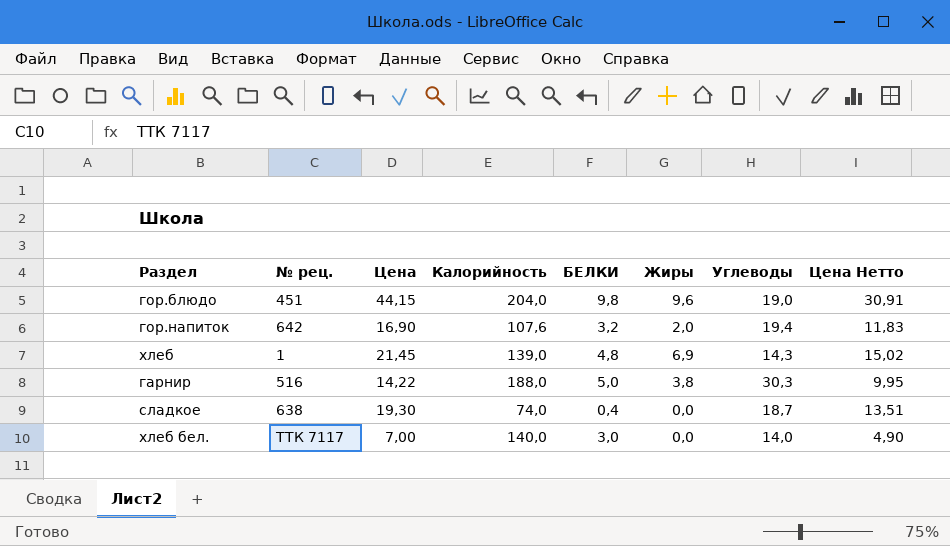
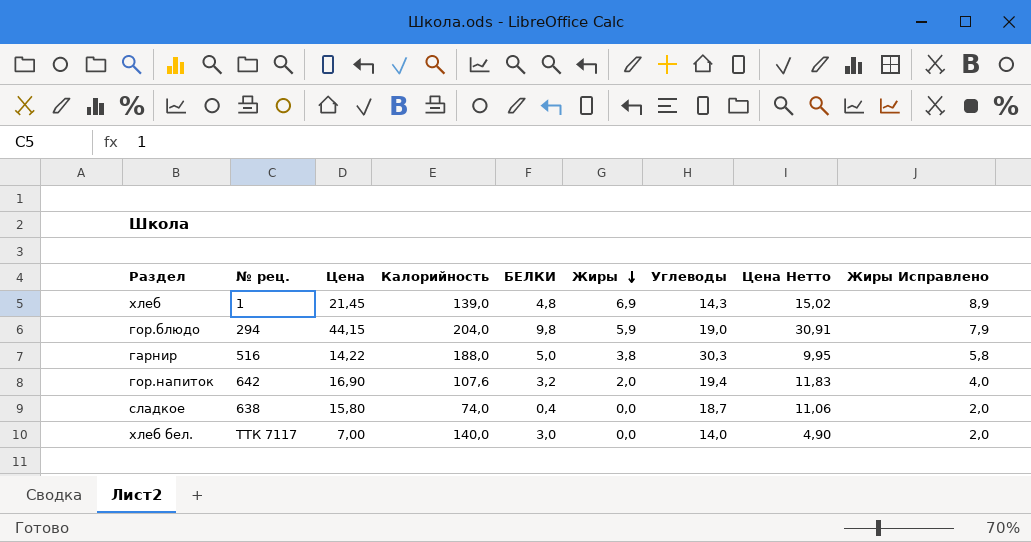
row order: none -> Жиры descending
column Жиры Исправлено | formula: none -> [Жиры] + 2
гор.блюдо | № рец.: 451 -> 294
гор.блюдо | Жиры: 9,6 -> 5,9
сладкое | Цена: 19,30 -> 15,80
сладкое | Цена Нетто: 13,51 -> 11,06

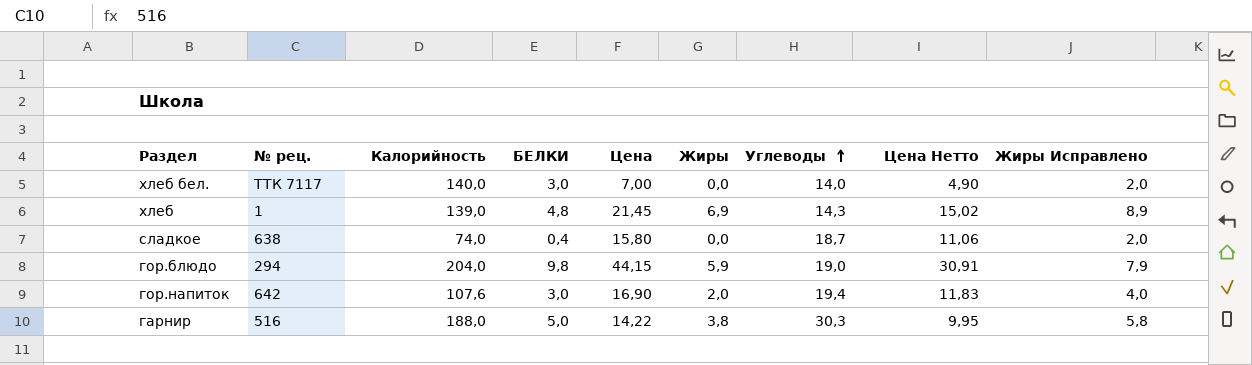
row order: Жиры descending -> Углеводы ascending
column Цена | position: 3 -> 5
гор.напиток | БЕЛКИ: 3,2 -> 3,0

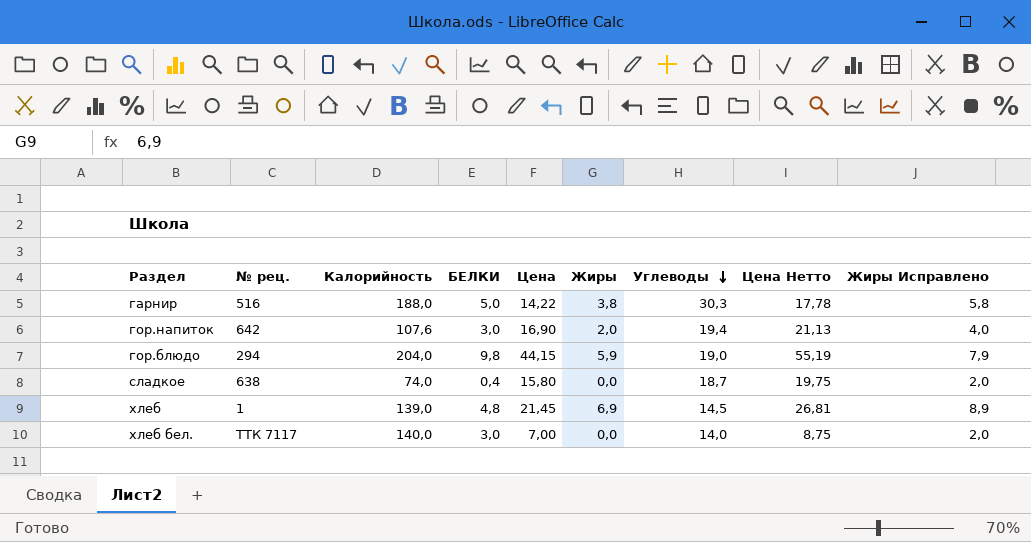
row order: Углеводы ascending -> Углеводы descending
column Цена Нетто | formula: [Цена] * 0,7 -> [Цена] * 1,25
хлеб | Углеводы: 14,3 -> 14,5

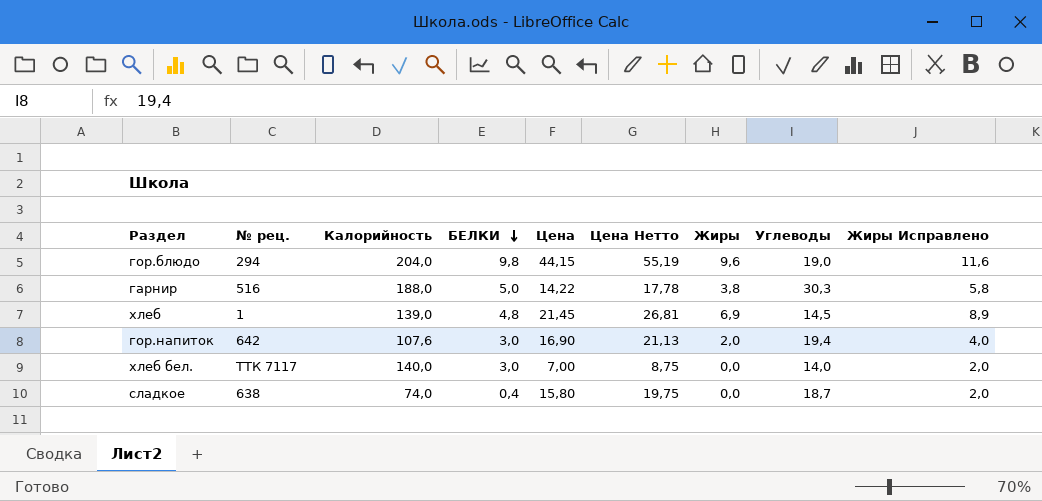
row order: Углеводы descending -> БЕЛКИ descending
column Цена Нетто | position: 8 -> 6
гор.блюдо | Жиры: 5,9 -> 9,6
гор.блюдо | Жиры Исправлено: 7,9 -> 11,6

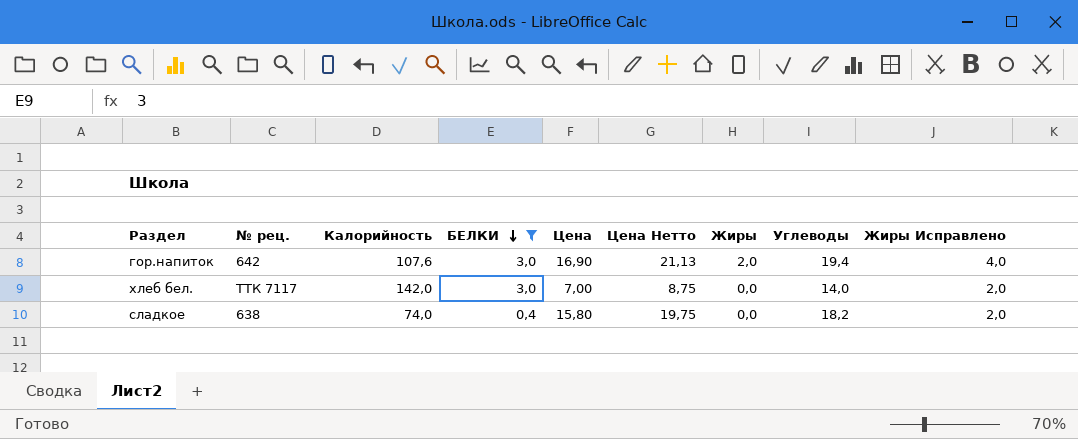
filter: none -> БЕЛКИ <= 3,0
хлеб бел. | Калорийность: 140,0 -> 142,0
сладкое | Углеводы: 18,7 -> 18,2

